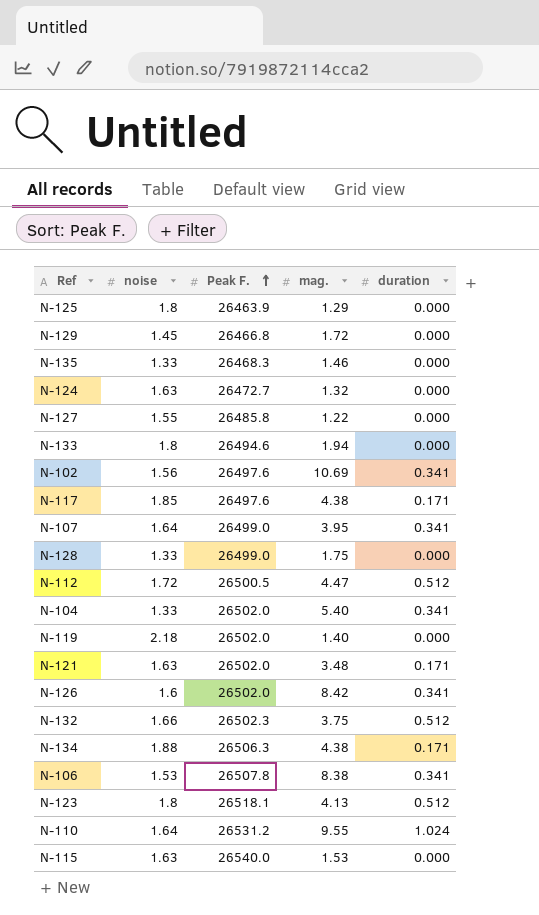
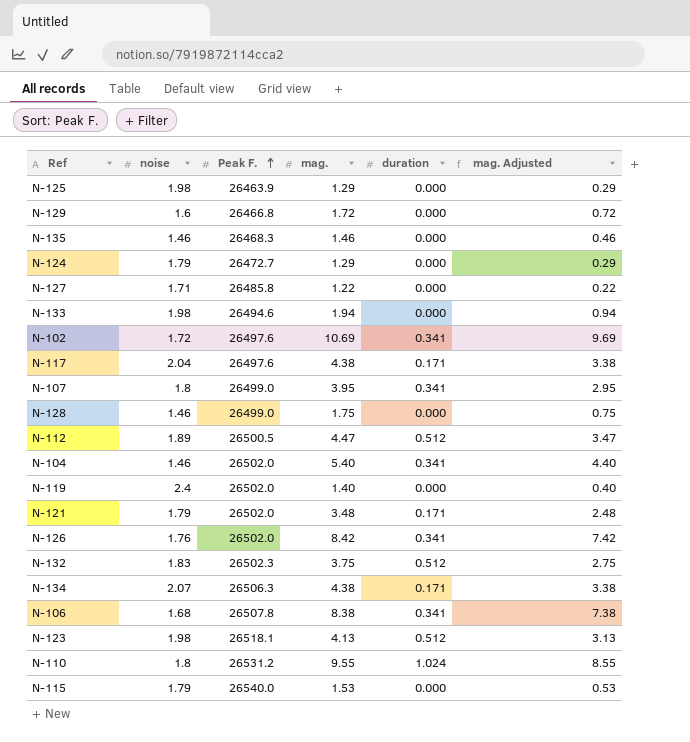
column mag. Adjusted | formula: none -> [mag.] - 1
N-125 | noise: 1.8 -> 1.98
N-129 | noise: 1.45 -> 1.6
N-135 | noise: 1.33 -> 1.46
N-124 | noise: 1.63 -> 1.79
N-124 | mag.: 1.32 -> 1.29
N-127 | noise: 1.55 -> 1.71
N-133 | noise: 1.8 -> 1.98
N-102 | noise: 1.56 -> 1.72
N-117 | noise: 1.85 -> 2.04
N-107 | noise: 1.64 -> 1.8
N-128 | noise: 1.33 -> 1.46
N-112 | noise: 1.72 -> 1.89
N-104 | noise: 1.33 -> 1.46
N-119 | noise: 2.18 -> 2.4
N-121 | noise: 1.63 -> 1.79
N-126 | noise: 1.6 -> 1.76
N-132 | noise: 1.66 -> 1.83
N-134 | noise: 1.88 -> 2.07
N-106 | noise: 1.53 -> 1.68
N-123 | noise: 1.8 -> 1.98
N-110 | noise: 1.64 -> 1.8
N-115 | noise: 1.63 -> 1.79

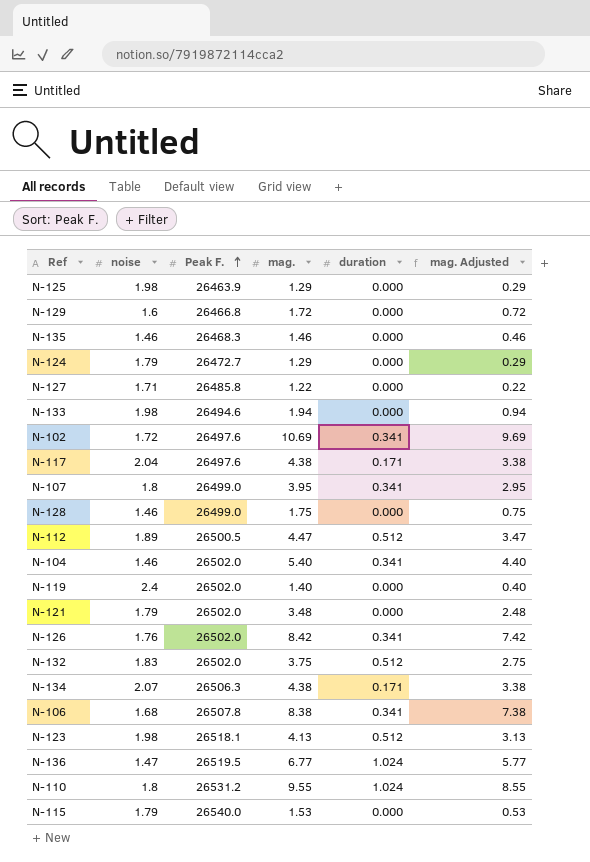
N-121 | duration: 0.171 -> 0.000
N-132 | Peak F.: 26502.3 -> 26502.0
row N-136: none -> 1.47 | 26519.5 | 6.77 | 1.024 | 5.77

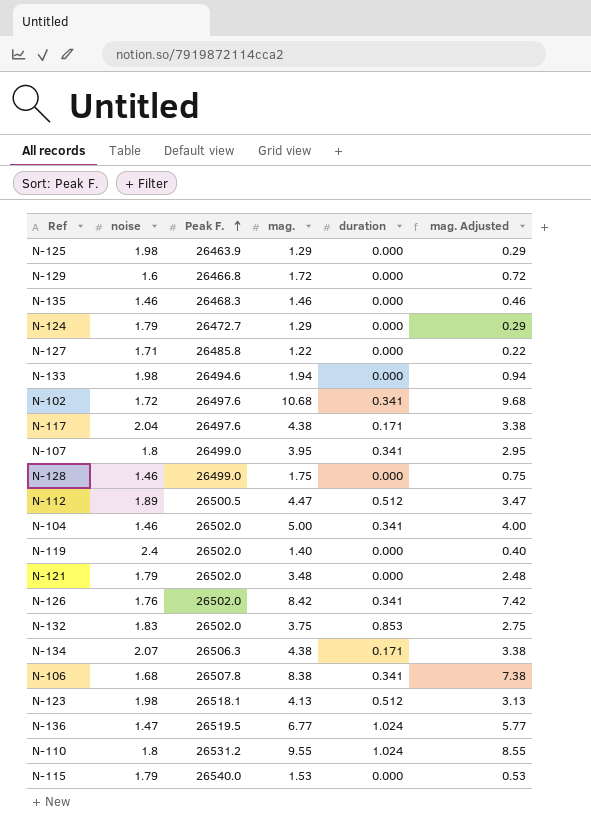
N-102 | mag.: 10.69 -> 10.68
N-102 | mag. Adjusted: 9.69 -> 9.68
N-104 | mag.: 5.40 -> 5.00
N-104 | mag. Adjusted: 4.40 -> 4.00
N-132 | duration: 0.512 -> 0.853

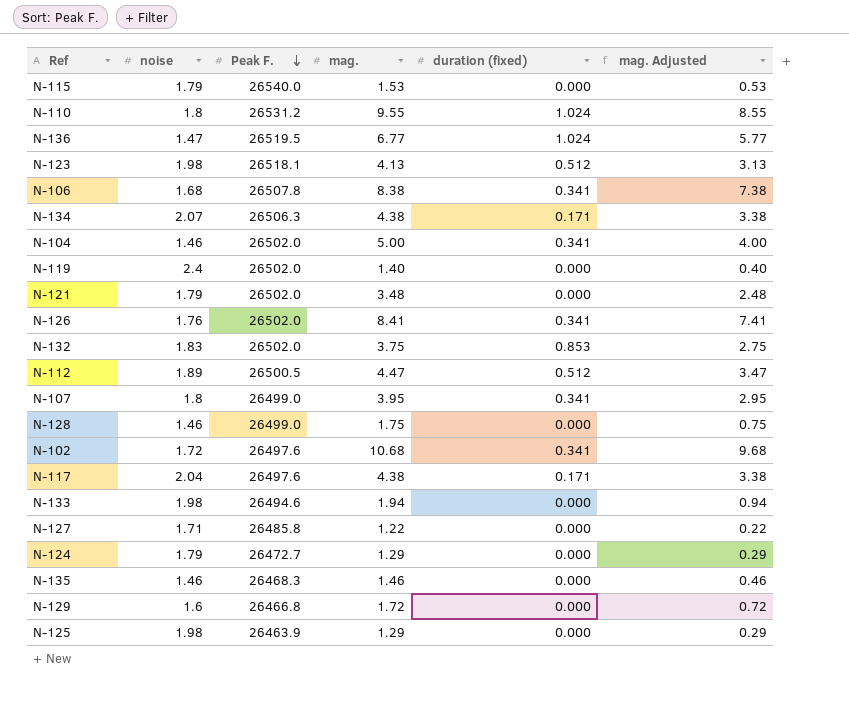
row order: Peak F. ascending -> Peak F. descending
column name: duration -> duration (fixed)
N-126 | mag.: 8.42 -> 8.41
N-126 | mag. Adjusted: 7.42 -> 7.41

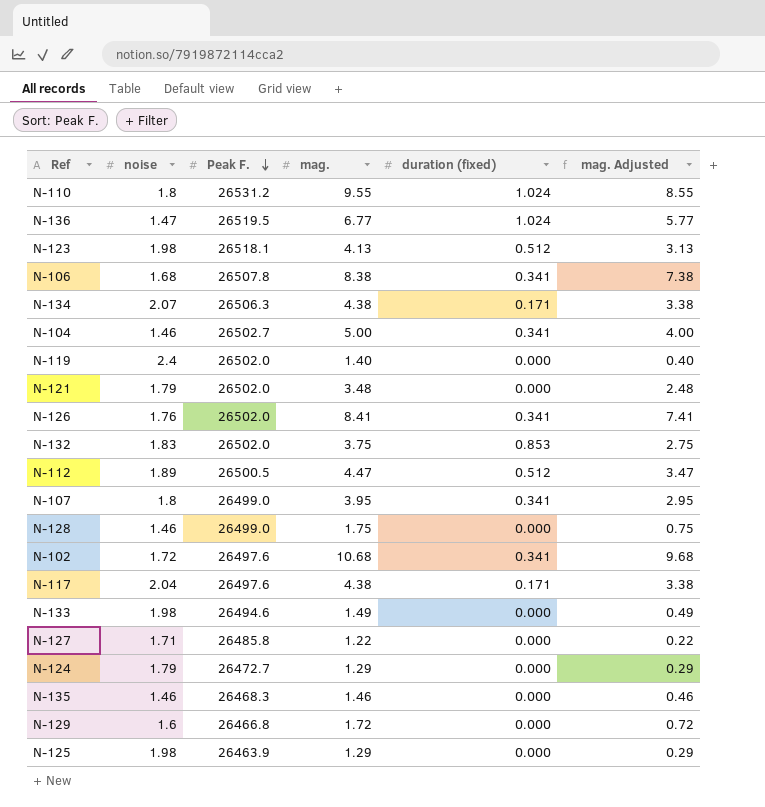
row N-115: 1.79 | 26540.0 | 1.53 | 0.000 | 0.53 -> none
N-104 | Peak F.: 26502.0 -> 26502.7
N-133 | mag.: 1.94 -> 1.49
N-133 | mag. Adjusted: 0.94 -> 0.49

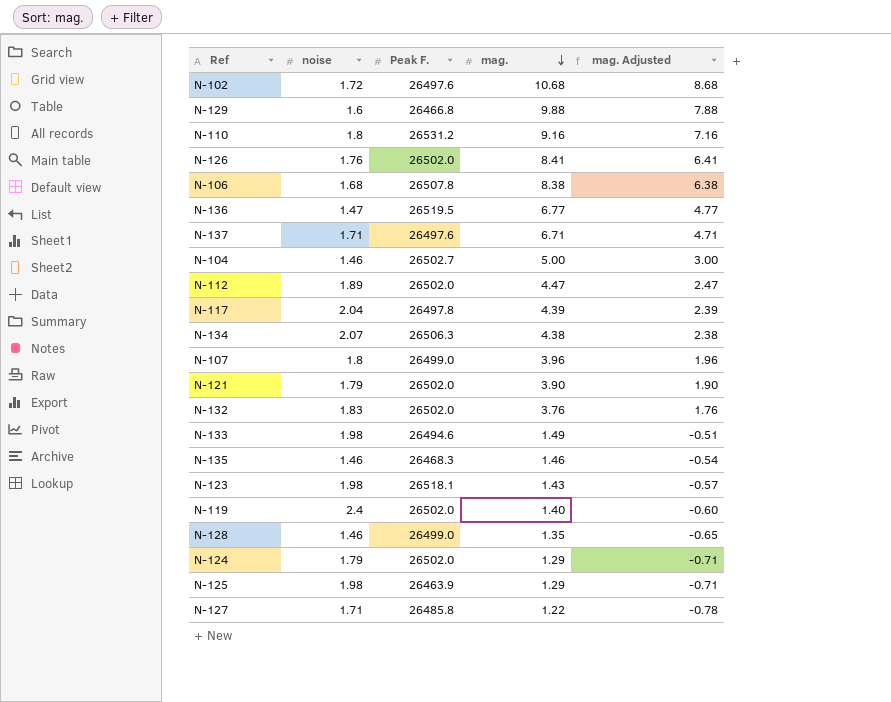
row order: Peak F. descending -> mag. descending
column duration (fixed) | position: 5 -> none
column mag. Adjusted | formula: [mag.] - 1 -> [mag.] - 2
N-129 | mag.: 1.72 -> 9.88
N-110 | mag.: 9.55 -> 9.16
row N-137: none -> 1.71 | 26497.6 | 6.71 | 4.71
N-112 | Peak F.: 26500.5 -> 26502.0
N-117 | Peak F.: 26497.6 -> 26497.8
N-117 | mag.: 4.38 -> 4.39
N-107 | mag.: 3.95 -> 3.96
N-121 | mag.: 3.48 -> 3.90
N-132 | mag.: 3.75 -> 3.76
N-123 | mag.: 4.13 -> 1.43
N-128 | mag.: 1.75 -> 1.35
N-124 | Peak F.: 26472.7 -> 26502.0

